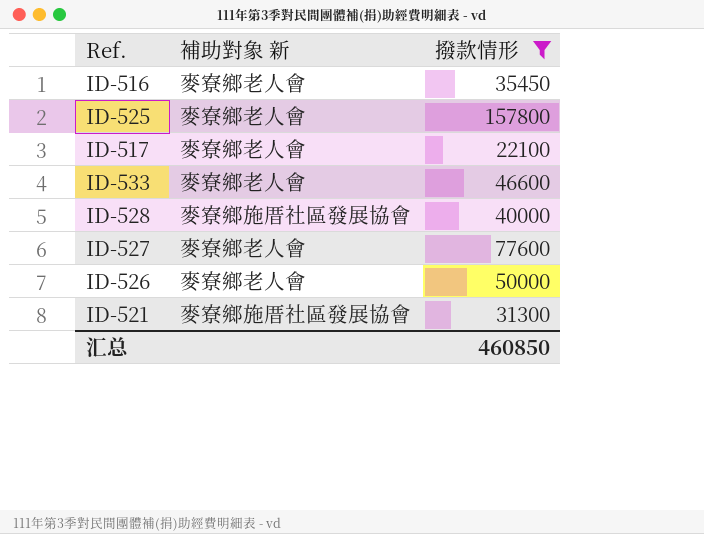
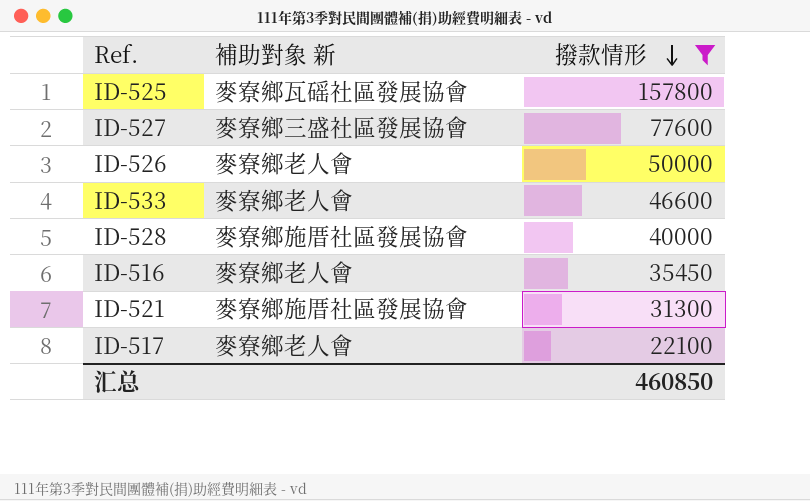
row order: none -> 撥款情形 descending
ID-525 | 補助對象 新: 麥寮鄉老人會 -> 麥寮鄉瓦磘社區發展協會
ID-527 | 補助對象 新: 麥寮鄉老人會 -> 麥寮鄉三盛社區發展協會

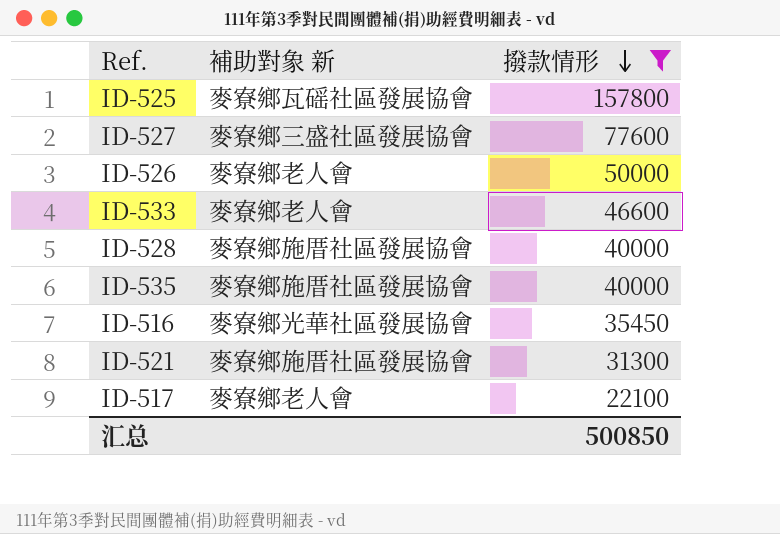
row ID-535: none -> 麥寮鄉施厝社區發展協會 | 40000
ID-516 | 補助對象 新: 麥寮鄉老人會 -> 麥寮鄉光華社區發展協會
汇总 | 撥款情形: 460850 -> 500850

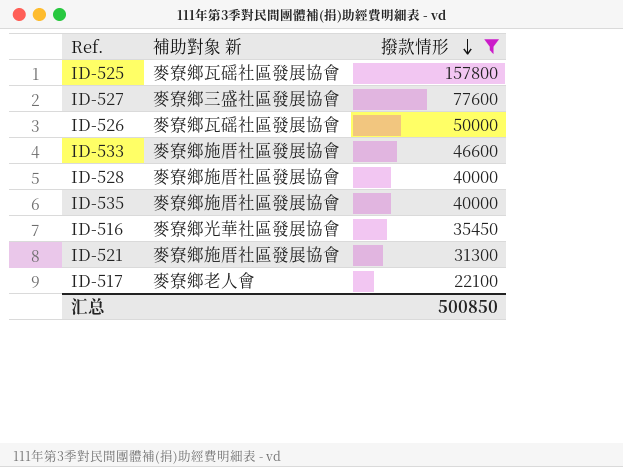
ID-526 | 補助對象 新: 麥寮鄉老人會 -> 麥寮鄉瓦磘社區發展協會
ID-533 | 補助對象 新: 麥寮鄉老人會 -> 麥寮鄉施厝社區發展協會

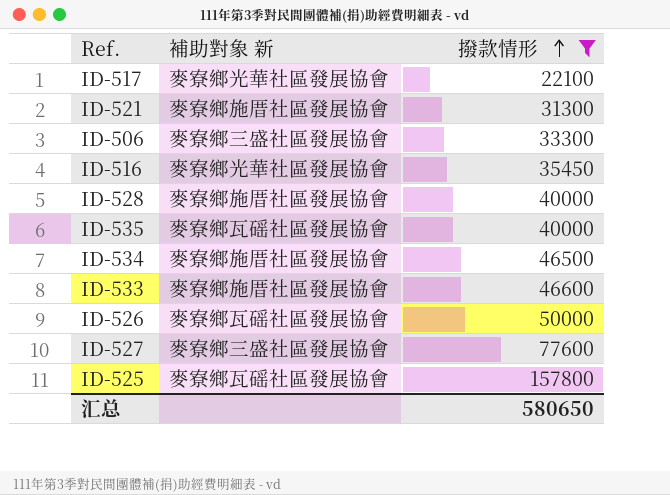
row order: 撥款情形 descending -> 撥款情形 ascending
ID-517 | 補助對象 新: 麥寮鄉老人會 -> 麥寮鄉光華社區發展協會
row ID-506: none -> 麥寮鄉三盛社區發展協會 | 33300
ID-535 | 補助對象 新: 麥寮鄉施厝社區發展協會 -> 麥寮鄉瓦磘社區發展協會
row ID-534: none -> 麥寮鄉施厝社區發展協會 | 46500
汇总 | 撥款情形: 500850 -> 580650

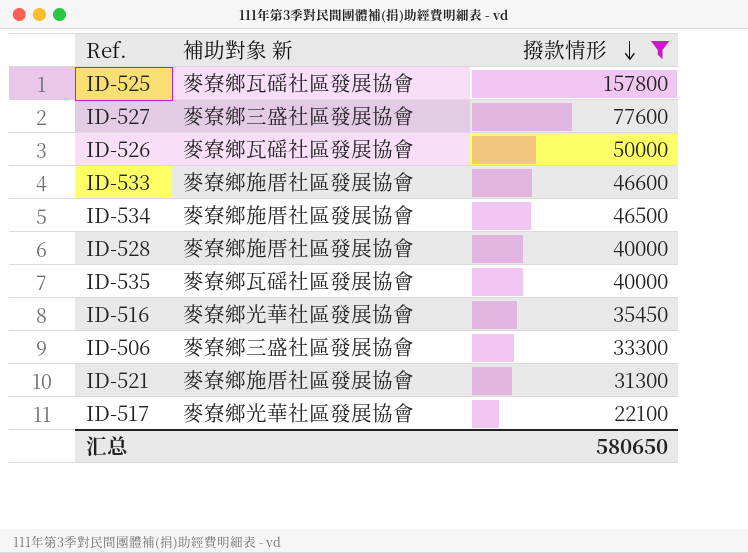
row order: 撥款情形 ascending -> 撥款情形 descending

